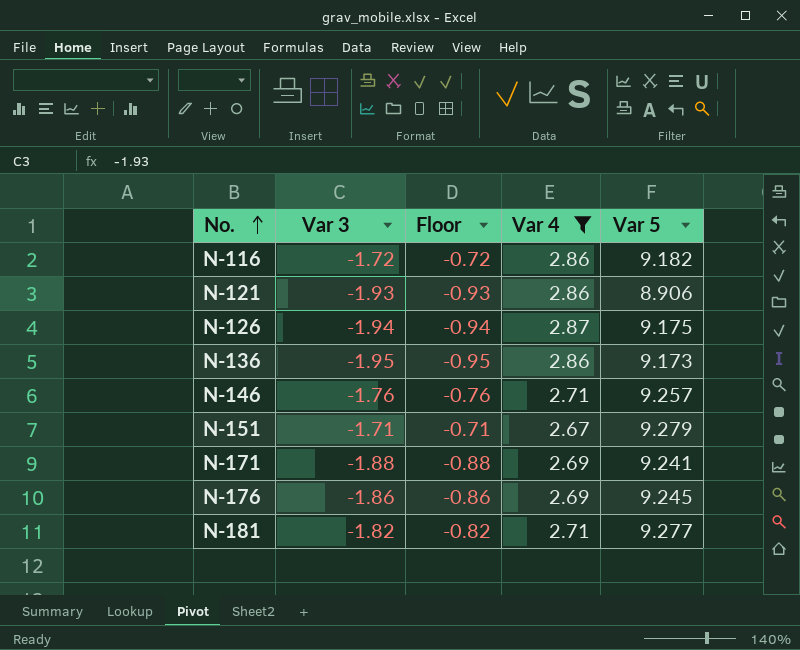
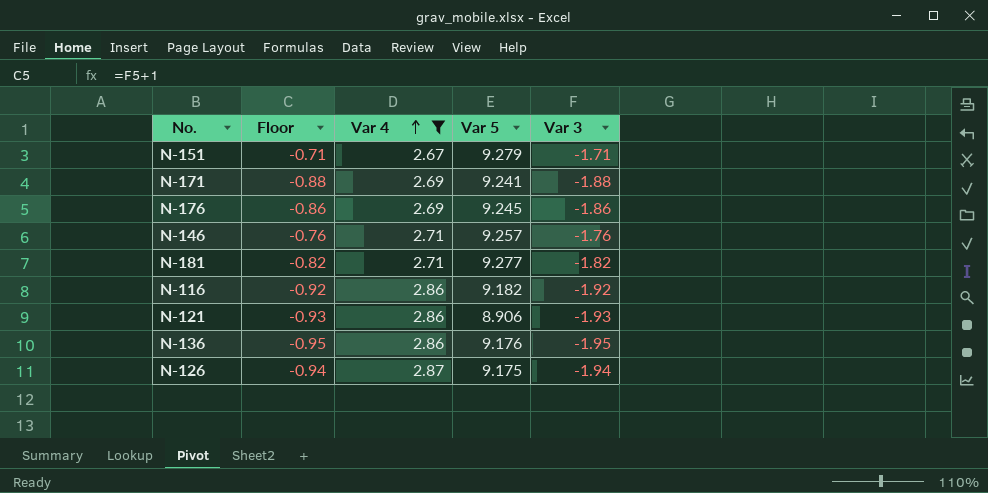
row order: No. ascending -> Var 4 ascending
column Var 3 | position: 2 -> 5
N-116 | Floor: -0.72 -> -0.92
N-116 | Var 3: -1.72 -> -1.92
N-136 | Var 5: 9.173 -> 9.176

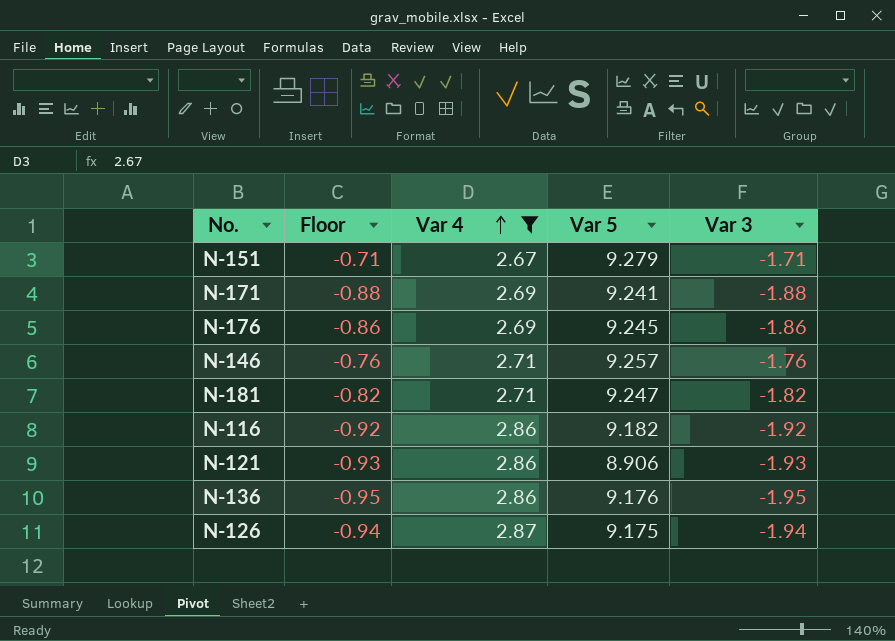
N-181 | Var 5: 9.277 -> 9.247

